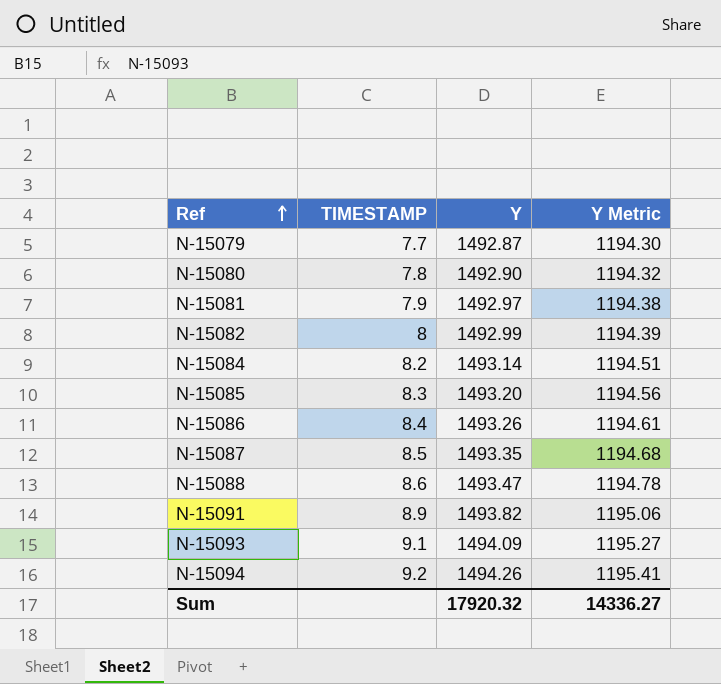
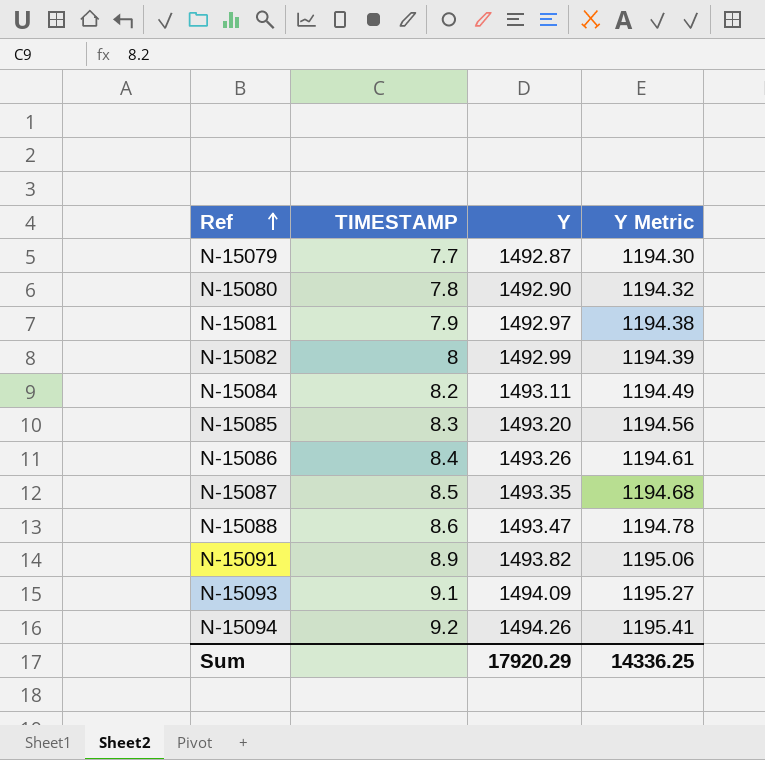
N-15084 | Y: 1493.14 -> 1493.11
N-15084 | Y Metric: 1194.51 -> 1194.49
Sum | Y: 17920.32 -> 17920.29
Sum | Y Metric: 14336.27 -> 14336.25

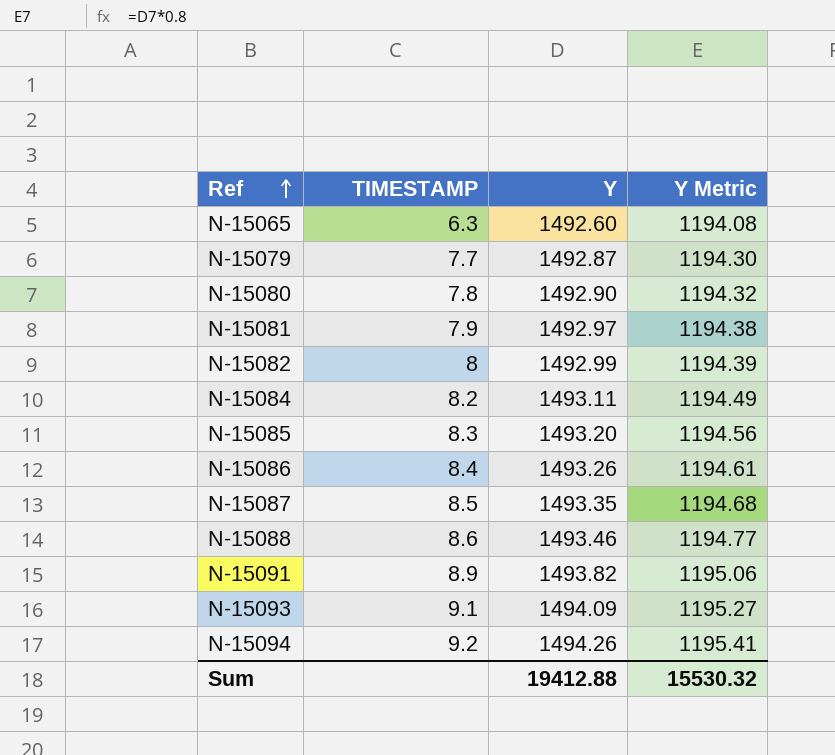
row N-15065: none -> 6.3 | 1492.60 | 1194.08
N-15088 | Y: 1493.47 -> 1493.46
N-15088 | Y Metric: 1194.78 -> 1194.77
Sum | Y: 17920.29 -> 19412.88
Sum | Y Metric: 14336.25 -> 15530.32

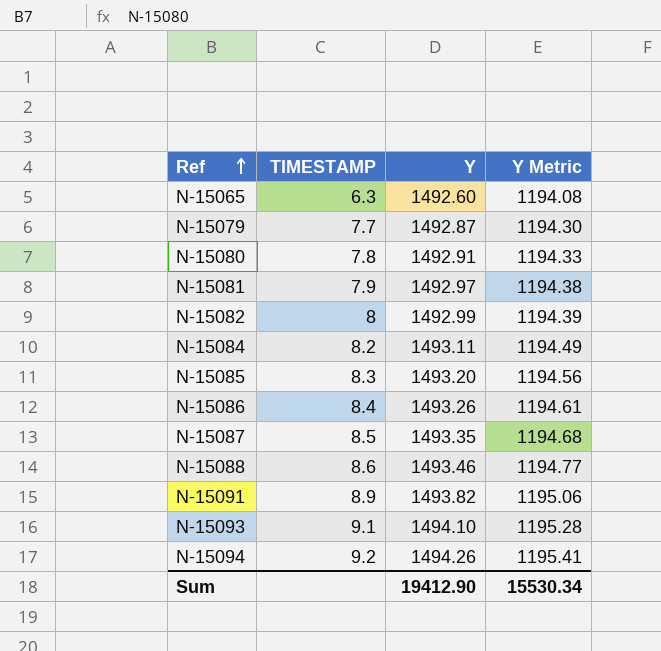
N-15080 | Y: 1492.90 -> 1492.91
N-15080 | Y Metric: 1194.32 -> 1194.33
N-15093 | Y: 1494.09 -> 1494.10
N-15093 | Y Metric: 1195.27 -> 1195.28
Sum | Y: 19412.88 -> 19412.90
Sum | Y Metric: 15530.32 -> 15530.34

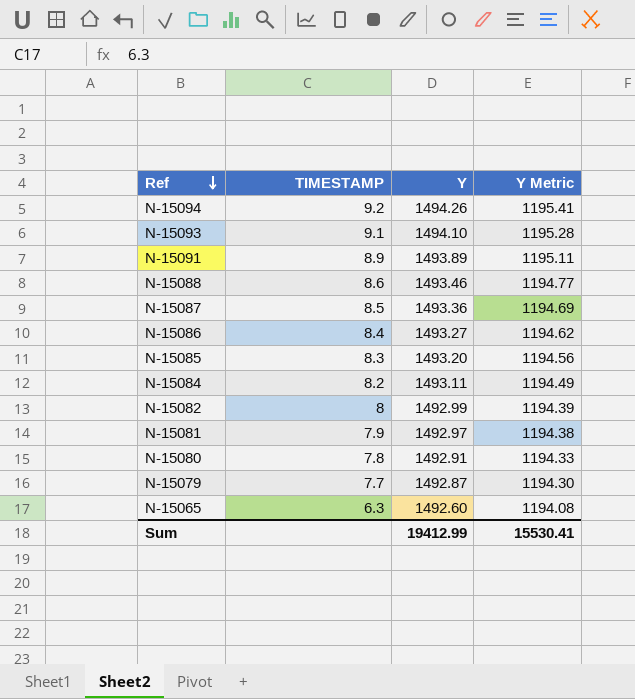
row order: Ref ascending -> Ref descending
N-15091 | Y: 1493.82 -> 1493.89
N-15091 | Y Metric: 1195.06 -> 1195.11
N-15087 | Y: 1493.35 -> 1493.36
N-15087 | Y Metric: 1194.68 -> 1194.69
N-15086 | Y: 1493.26 -> 1493.27
N-15086 | Y Metric: 1194.61 -> 1194.62
Sum | Y: 19412.90 -> 19412.99
Sum | Y Metric: 15530.34 -> 15530.41

